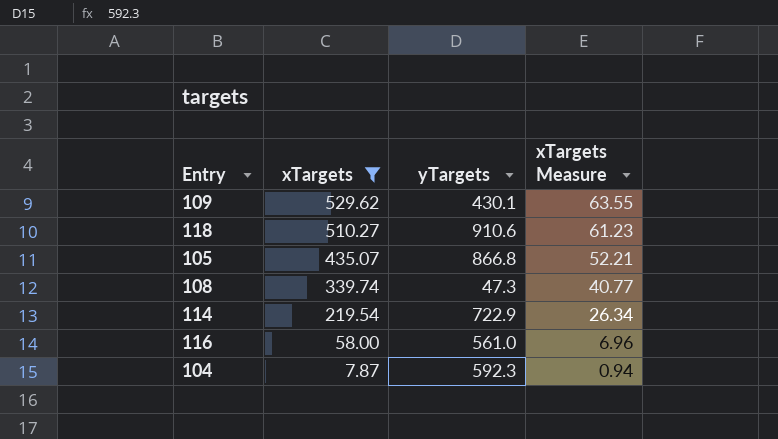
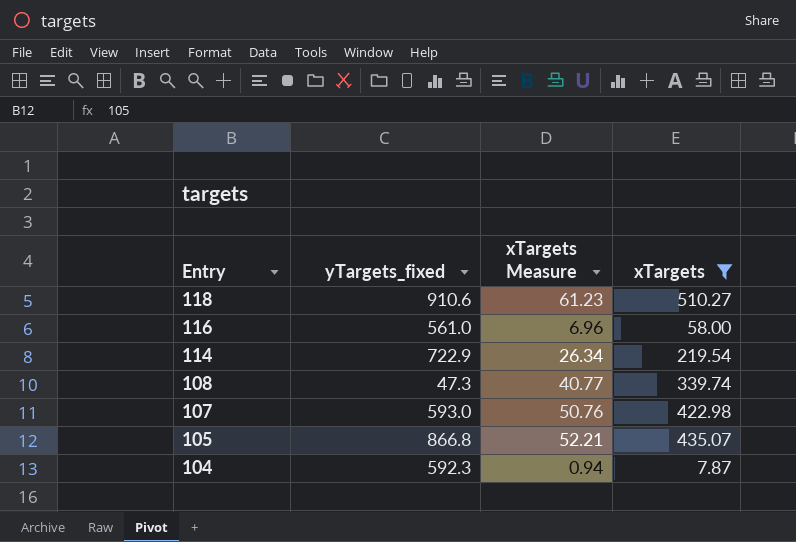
row order: xTargets descending -> Entry descending
column name: yTargets -> yTargets_fixed
column xTargets | position: 2 -> 4
row 109: 529.62 | 430.1 | 63.55 -> none
row 107: none -> 593.0 | 50.76 | 422.98

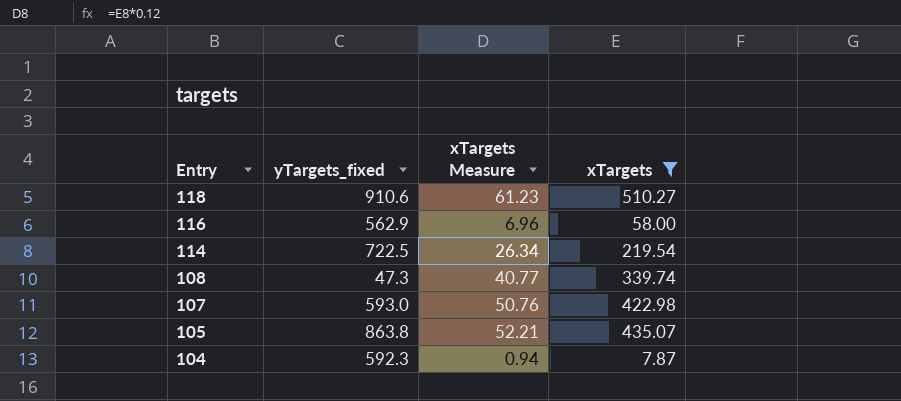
116 | yTargets_fixed: 561.0 -> 562.9
114 | yTargets_fixed: 722.9 -> 722.5
105 | yTargets_fixed: 866.8 -> 863.8

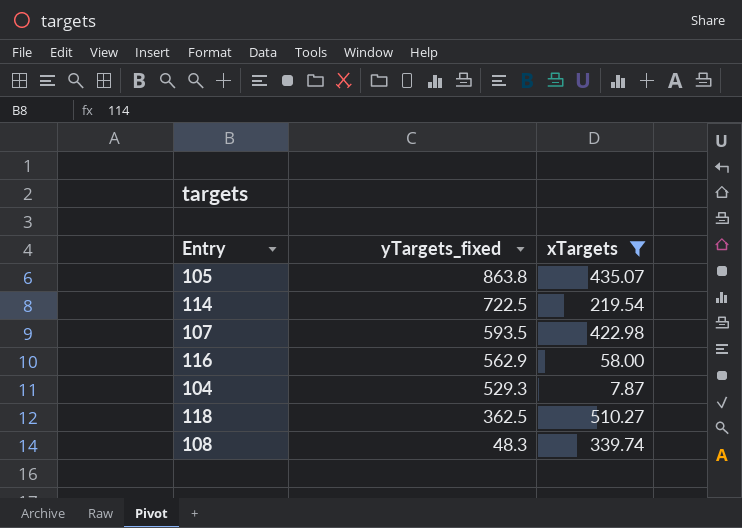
row order: Entry descending -> yTargets_fixed descending
column xTargets Measure | formula: [xTargets] * 0.12 -> none
107 | yTargets_fixed: 593.0 -> 593.5
104 | yTargets_fixed: 592.3 -> 529.3
118 | yTargets_fixed: 910.6 -> 362.5
108 | yTargets_fixed: 47.3 -> 48.3

